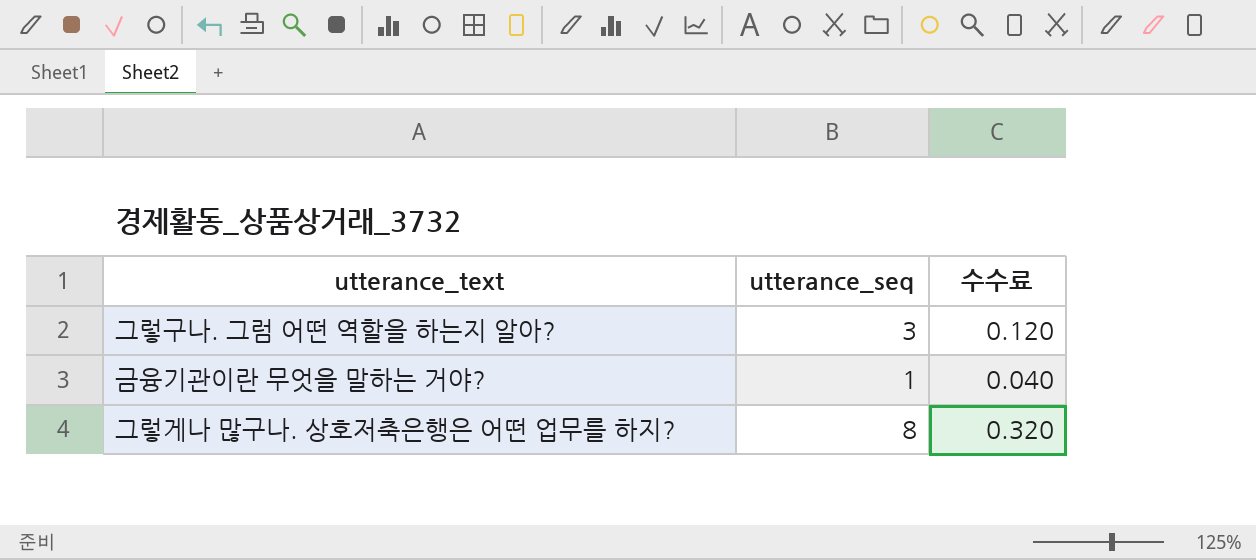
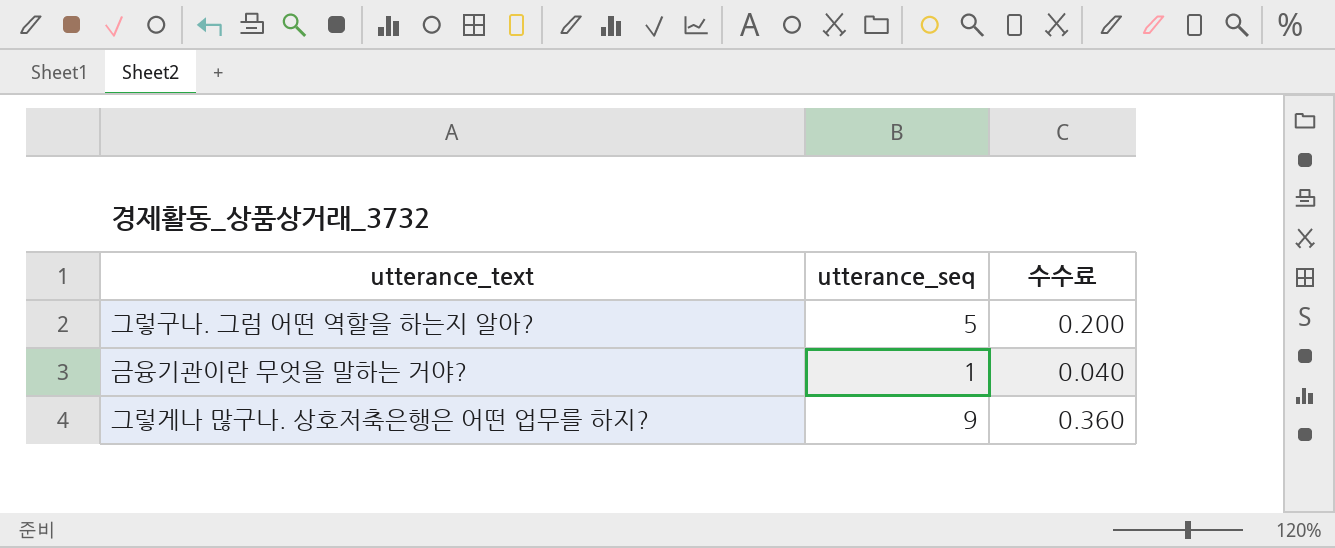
그렇구나. 그럼 어떤 역할을 하는지 알아? | utterance_seq: 3 -> 5
그렇구나. 그럼 어떤 역할을 하는지 알아? | 수수료: 0.120 -> 0.200
그렇게나 많구나. 상호저축은행은 어떤 업무를 하지? | utterance_seq: 8 -> 9
그렇게나 많구나. 상호저축은행은 어떤 업무를 하지? | 수수료: 0.320 -> 0.360

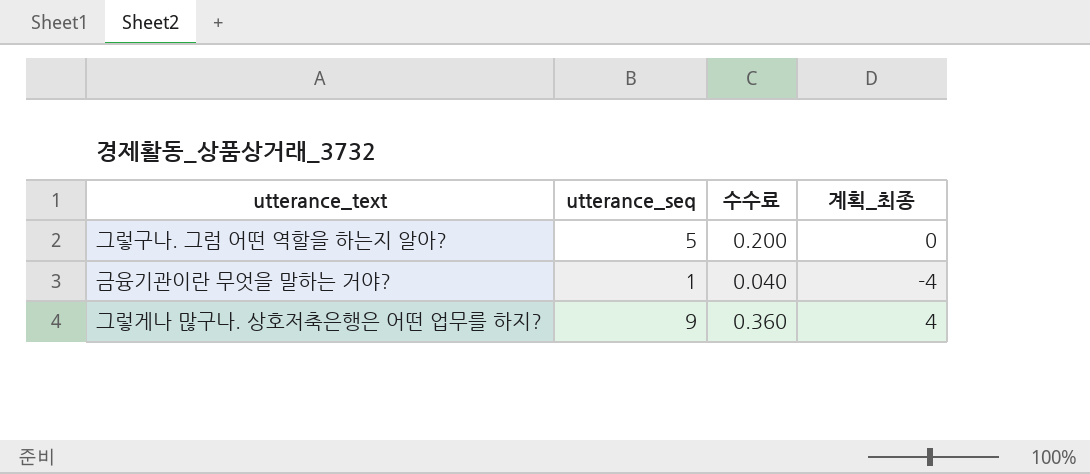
column 계획_최종 | formula: none -> [utterance_seq] - 5

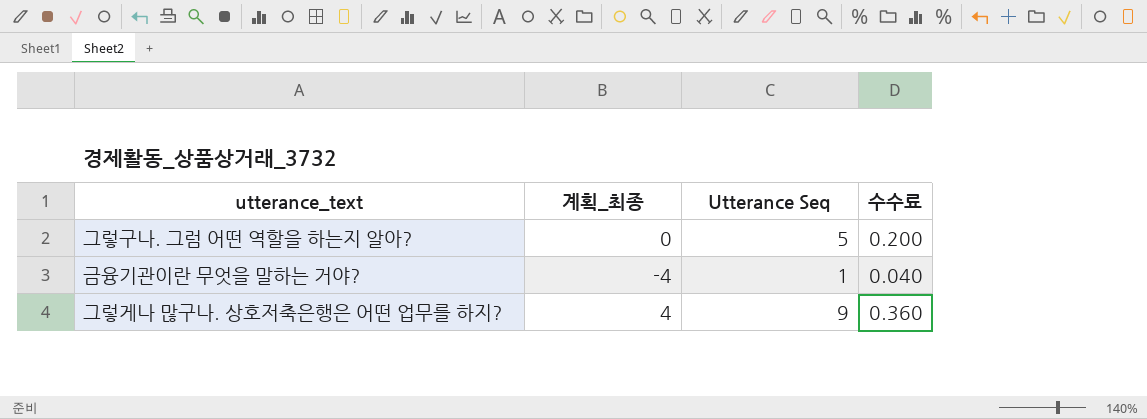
column 계획_최종 | position: 4 -> 2
column name: utterance_seq -> Utterance Seq

